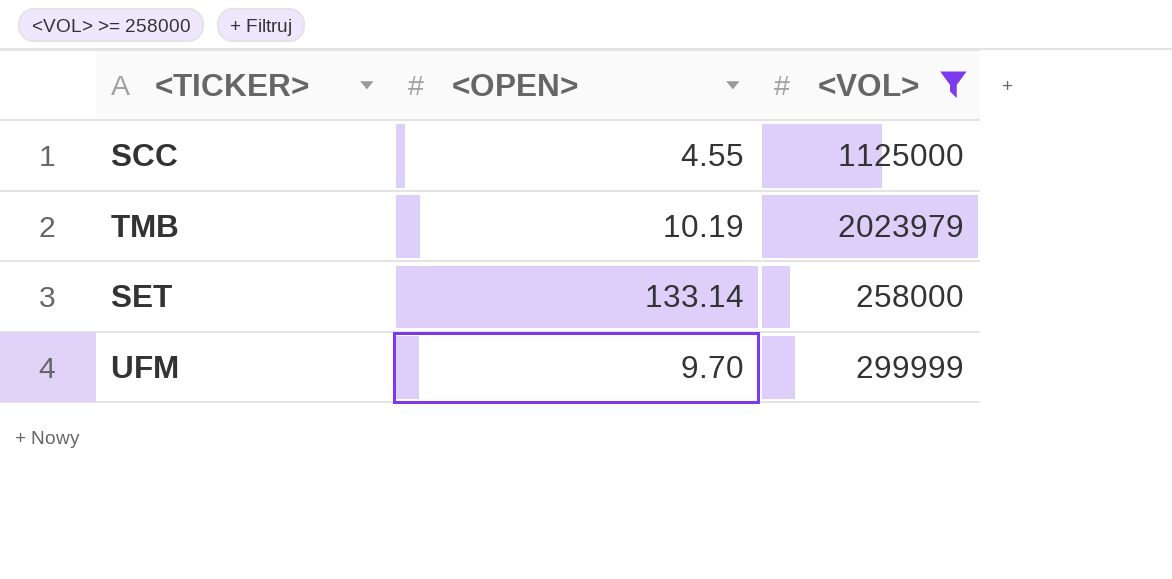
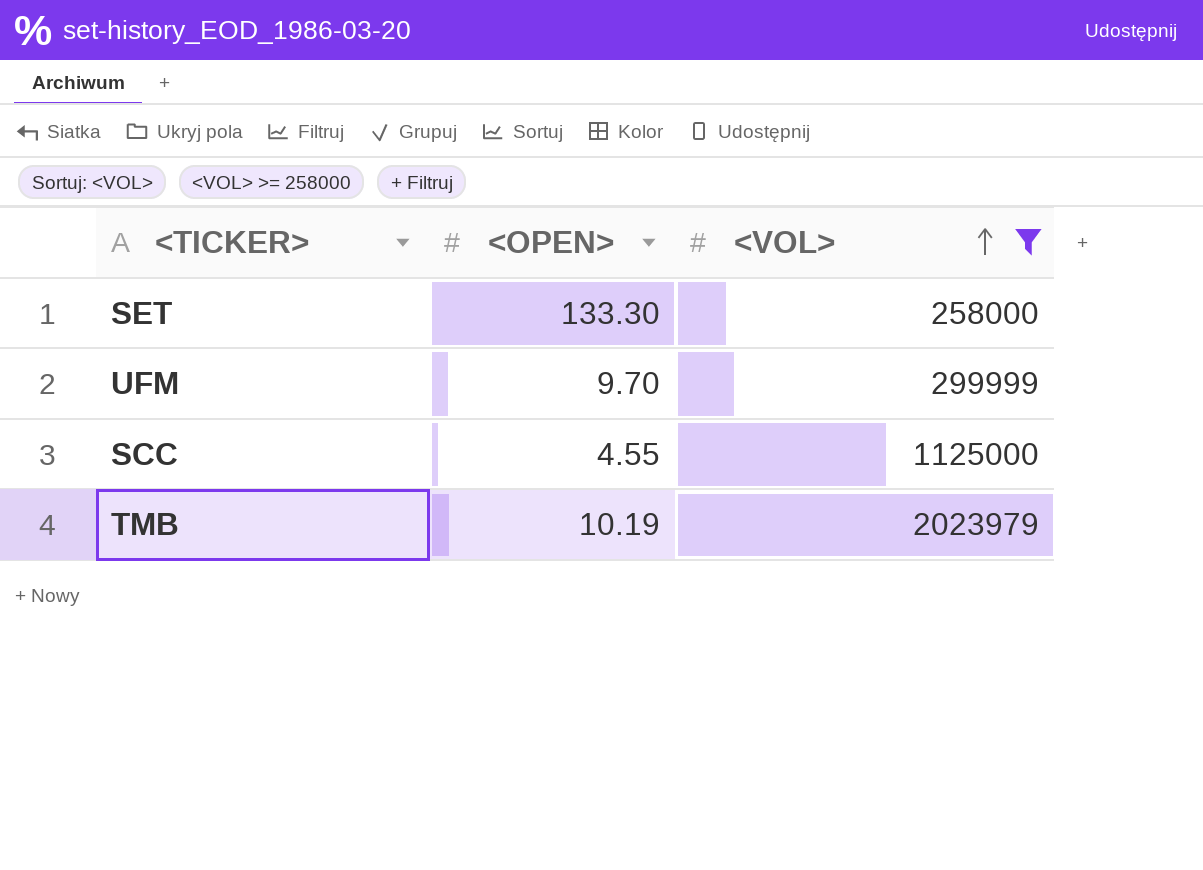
row order: none -> <VOL> ascending
SET | <OPEN>: 133.14 -> 133.30

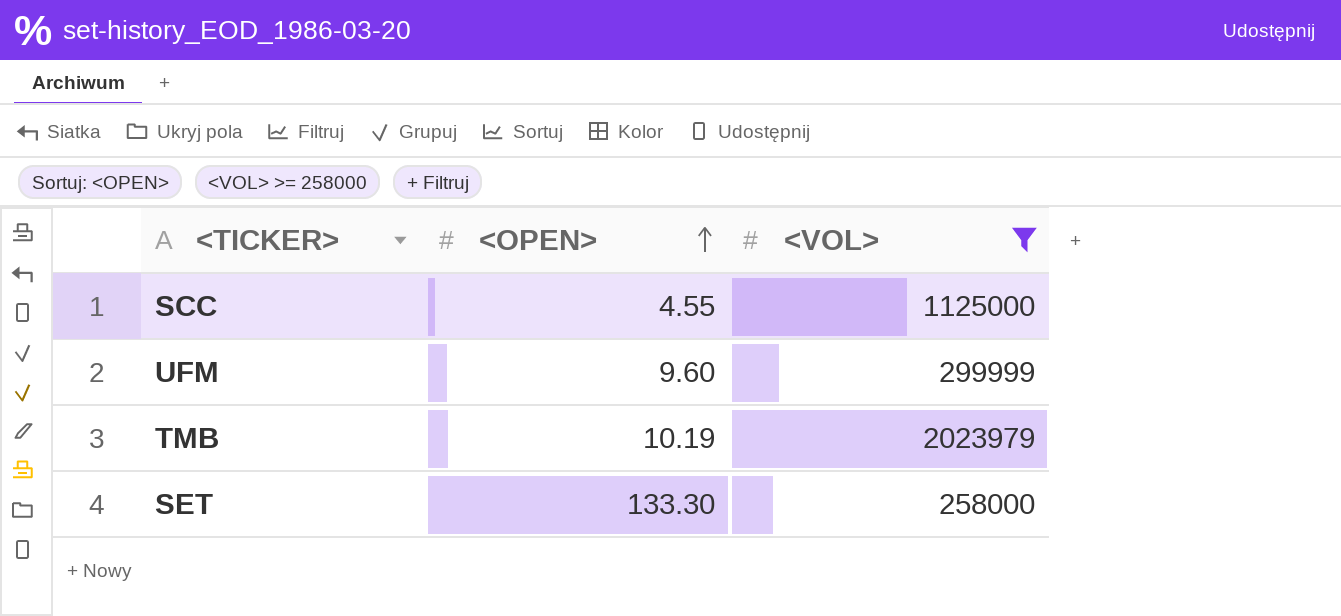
row order: <VOL> ascending -> <OPEN> ascending
UFM | <OPEN>: 9.70 -> 9.60

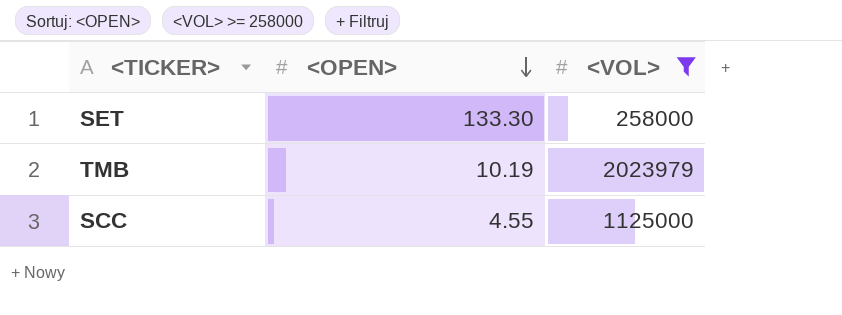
row order: <OPEN> ascending -> <OPEN> descending
row UFM: 9.60 | 299999 -> none

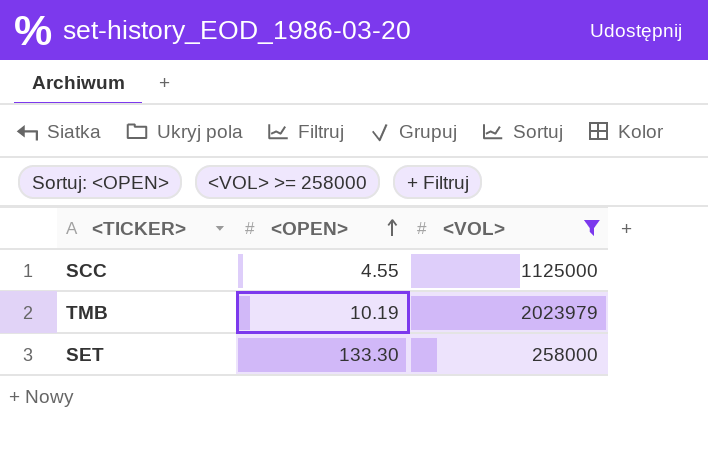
row order: <OPEN> descending -> <OPEN> ascending

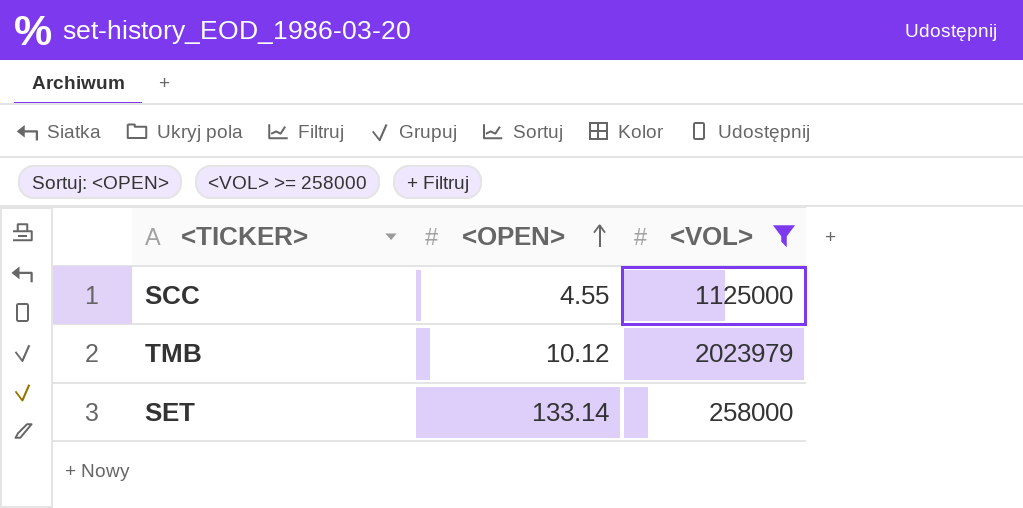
TMB | <OPEN>: 10.19 -> 10.12
SET | <OPEN>: 133.30 -> 133.14

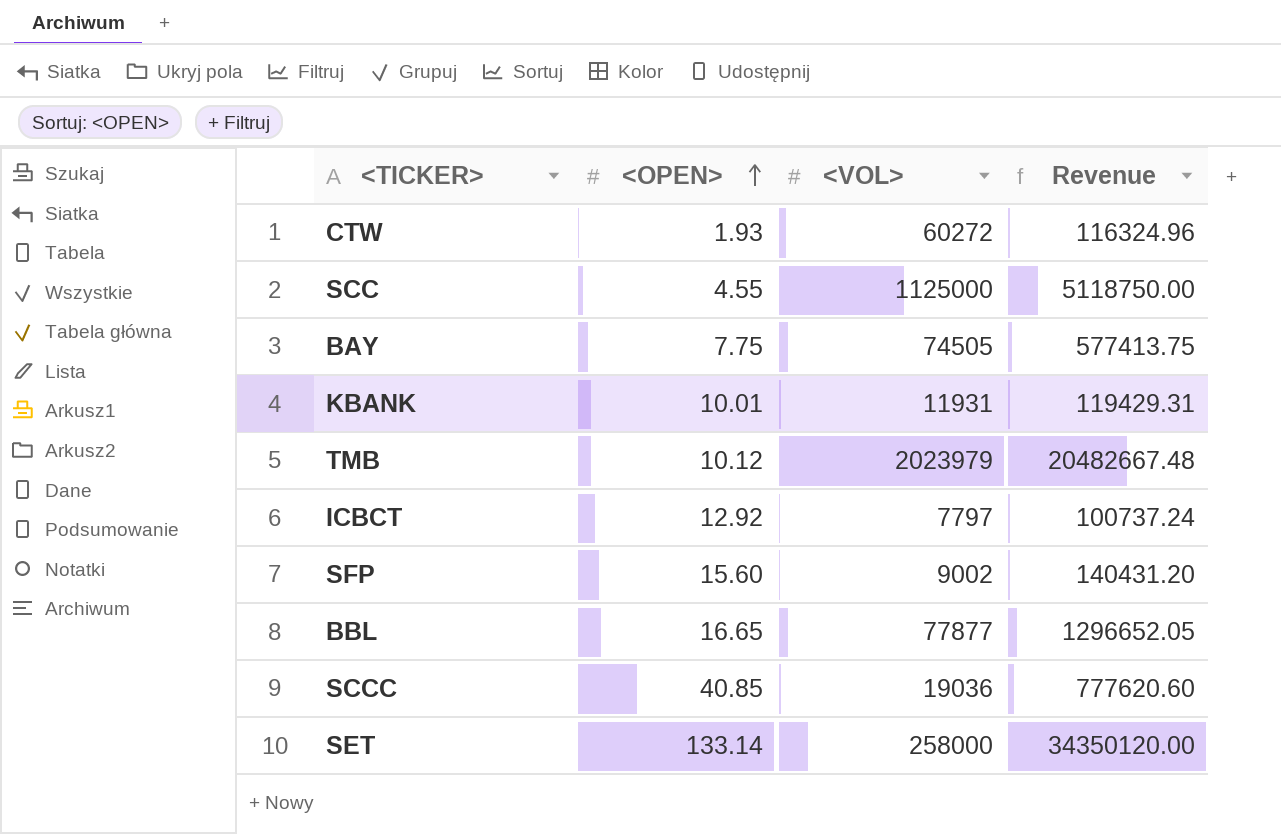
filter: <VOL> >= 258000 -> none
column Revenue | formula: none -> [<OPEN>] * [<VOL>]

